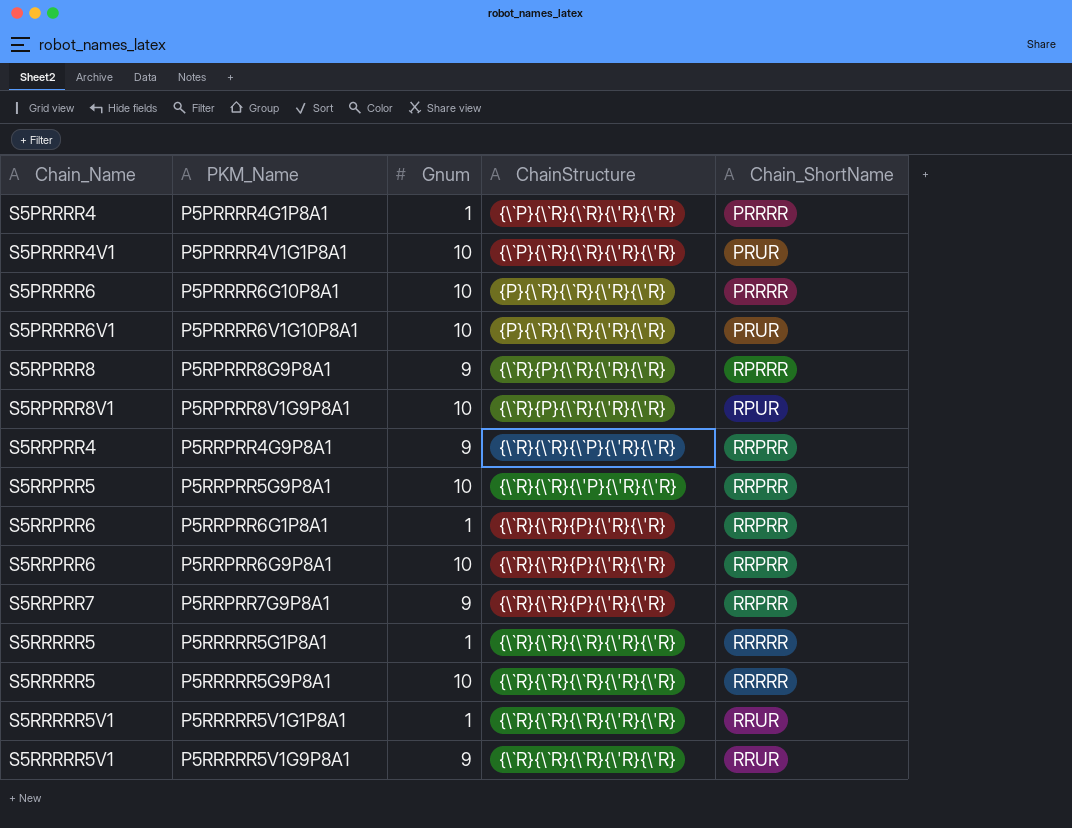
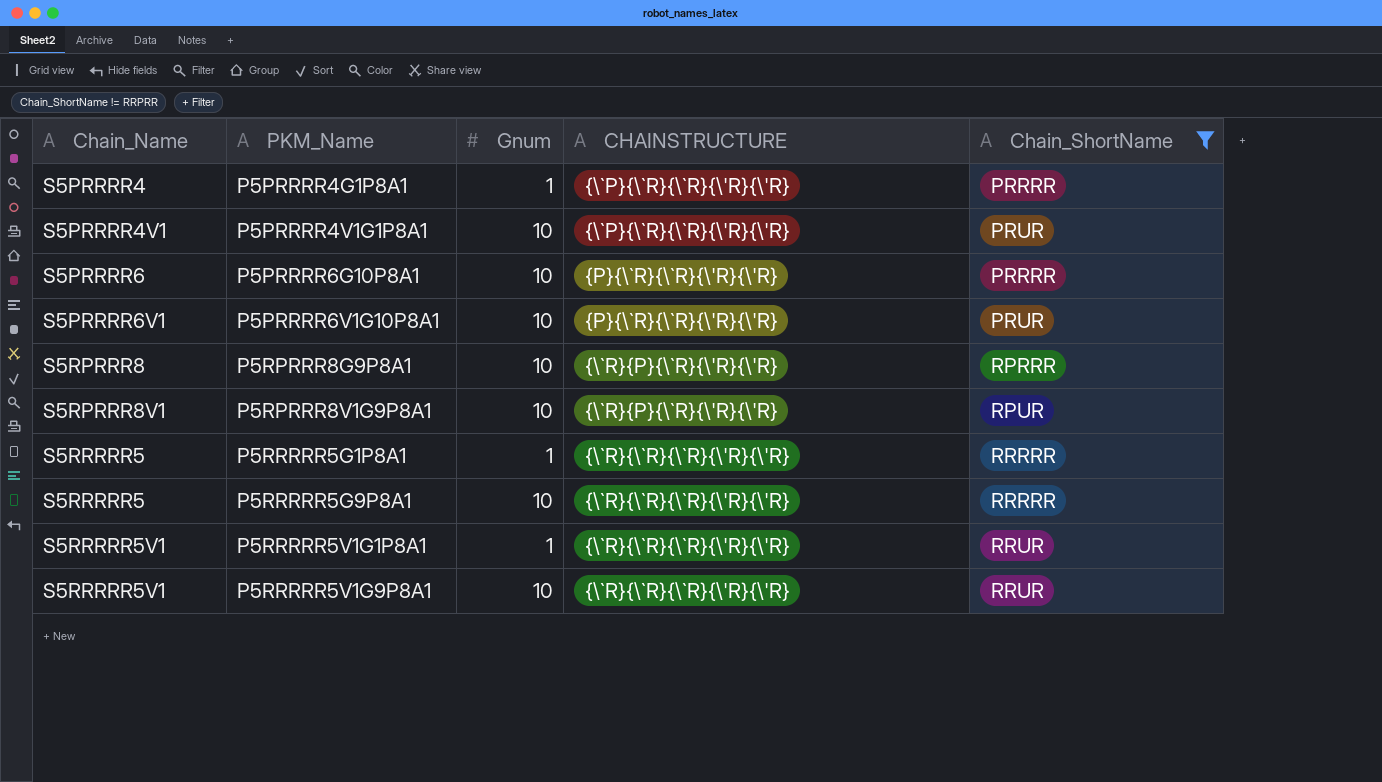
filter: none -> Chain_ShortName != RRPRR
column name: ChainStructure -> CHAINSTRUCTURE
P5RPRRR8G9P8A1 | Gnum: 9 -> 10
P5RRRRR5V1G9P8A1 | Gnum: 9 -> 10

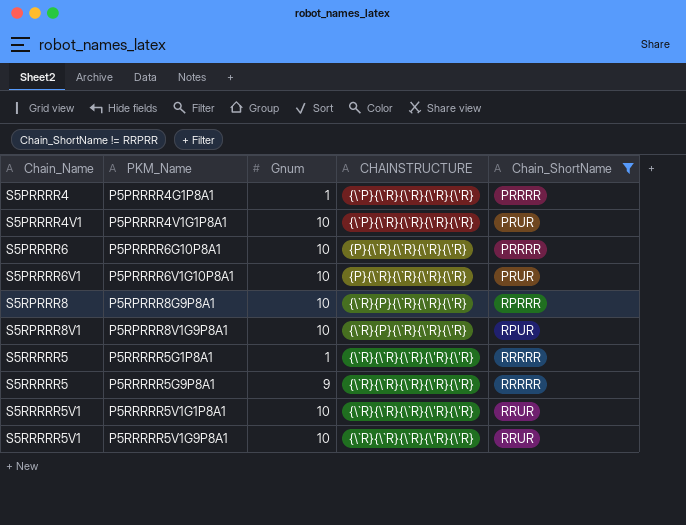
P5RRRRR5G9P8A1 | Gnum: 10 -> 9
P5RRRRR5V1G1P8A1 | Gnum: 1 -> 10

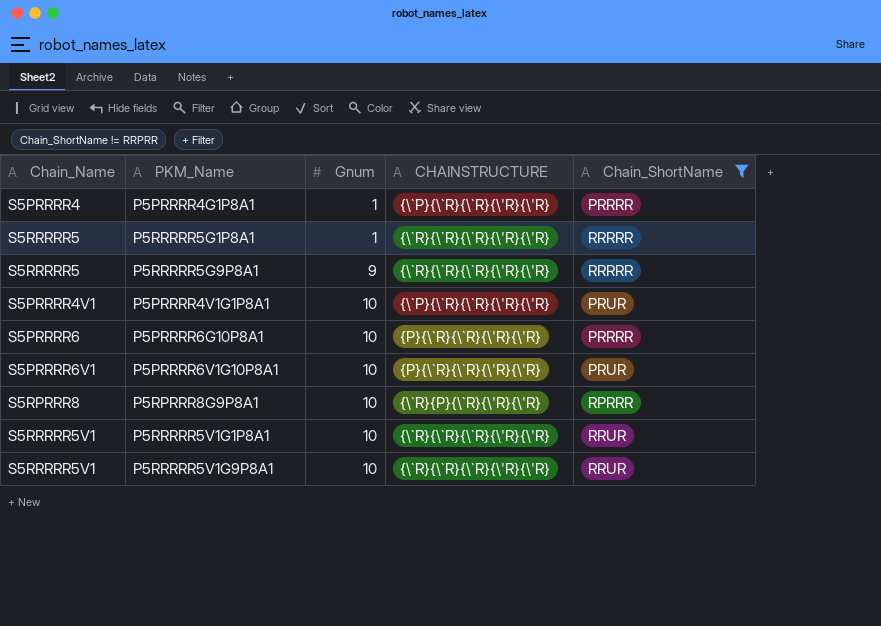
row order: Chain_Name ascending -> Gnum ascending
row P5RPRRR8V1G9P8A1: S5RPRRR8V1 | 10 | {\`R}{P}{\`R}{\'R}{\'R} | RPUR -> none

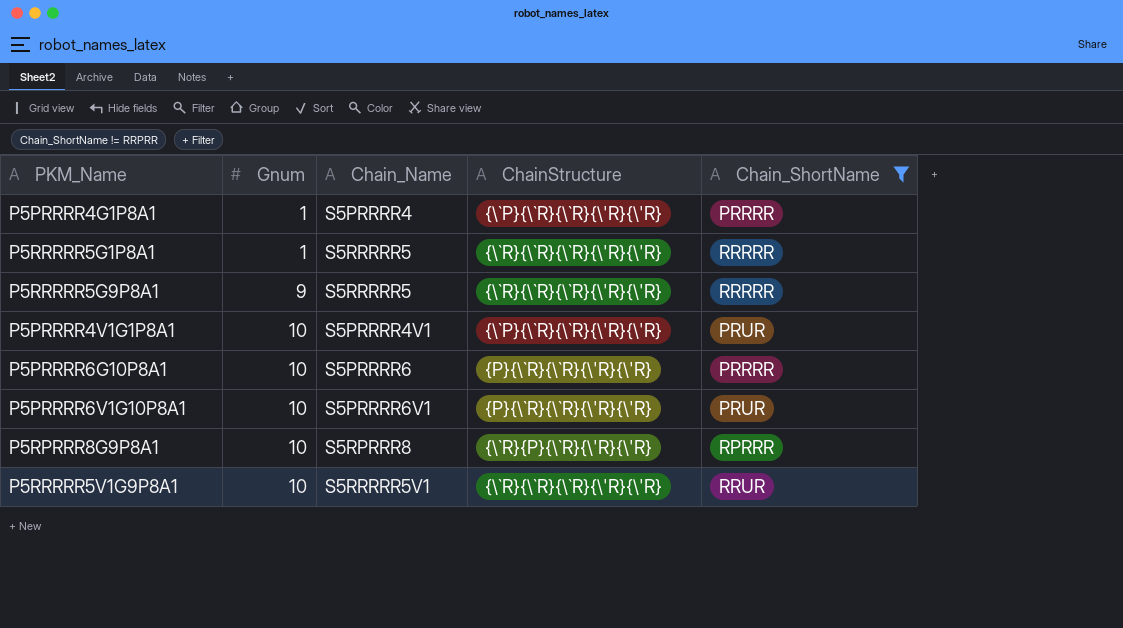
column Chain_Name | position: 1 -> 3
column name: CHAINSTRUCTURE -> ChainStructure
row P5RRRRR5V1G1P8A1: S5RRRRR5V1 | 10 | {\`R}{\`R}{\`R}{\'R}{\'R} | RRUR -> none

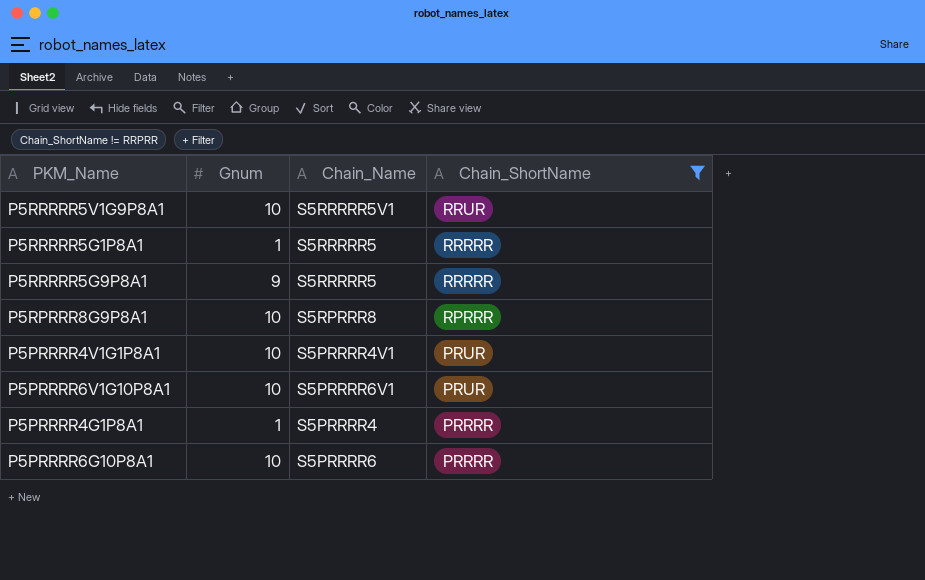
row order: Gnum ascending -> Chain_ShortName descending
column ChainStructure | position: 4 -> none

